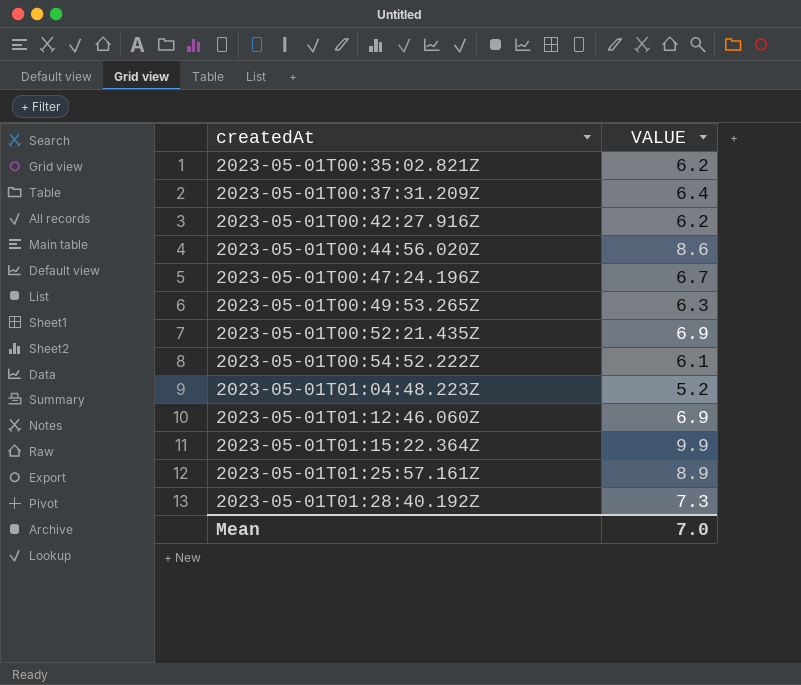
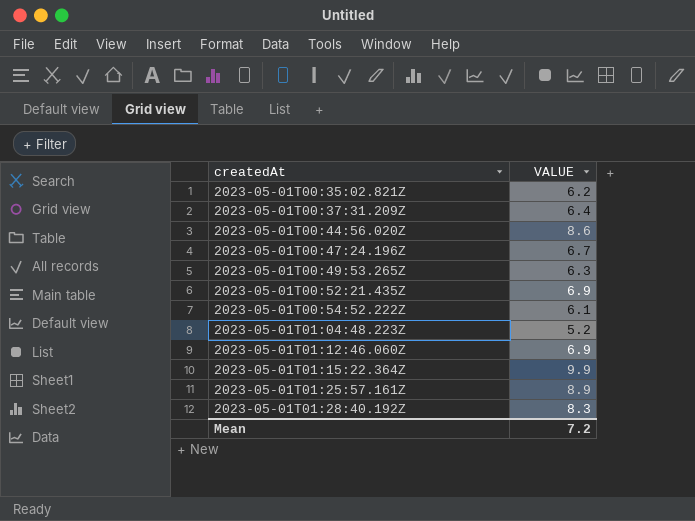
row 2023-05-01T00:42:27.916Z: 6.2 -> none
2023-05-01T01:28:40.192Z | VALUE: 7.3 -> 8.3
Mean | VALUE: 7.0 -> 7.2

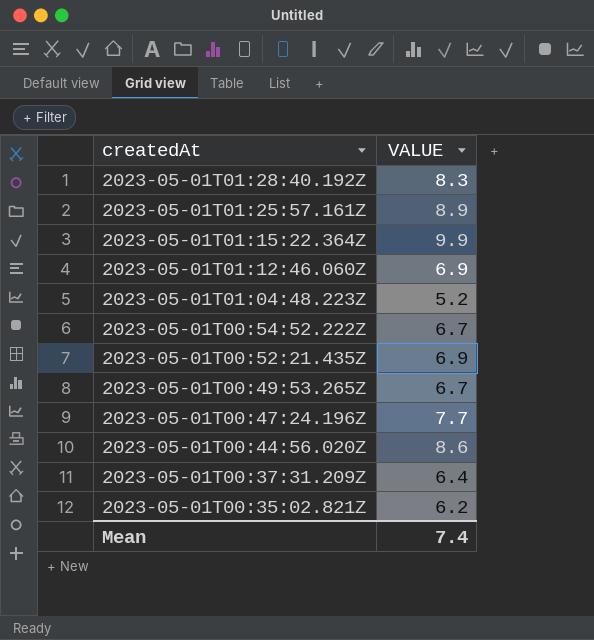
row order: createdAt ascending -> createdAt descending
2023-05-01T00:54:52.222Z | VALUE: 6.1 -> 6.7
2023-05-01T00:49:53.265Z | VALUE: 6.3 -> 6.7
2023-05-01T00:47:24.196Z | VALUE: 6.7 -> 7.7
Mean | VALUE: 7.2 -> 7.4

